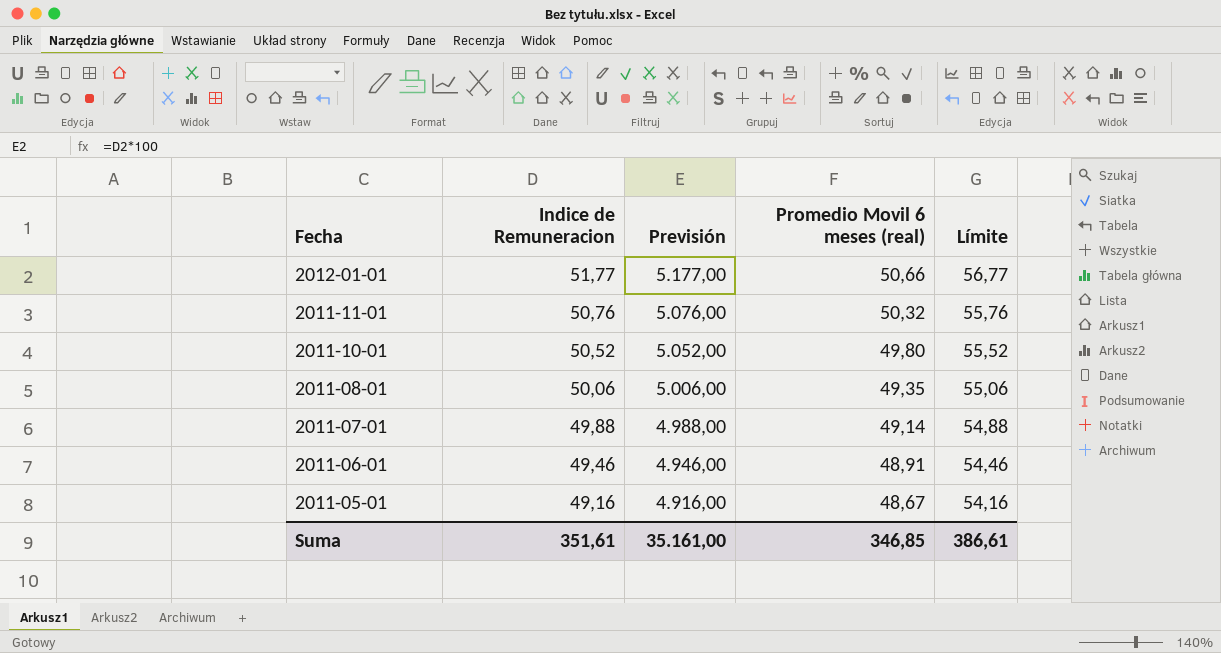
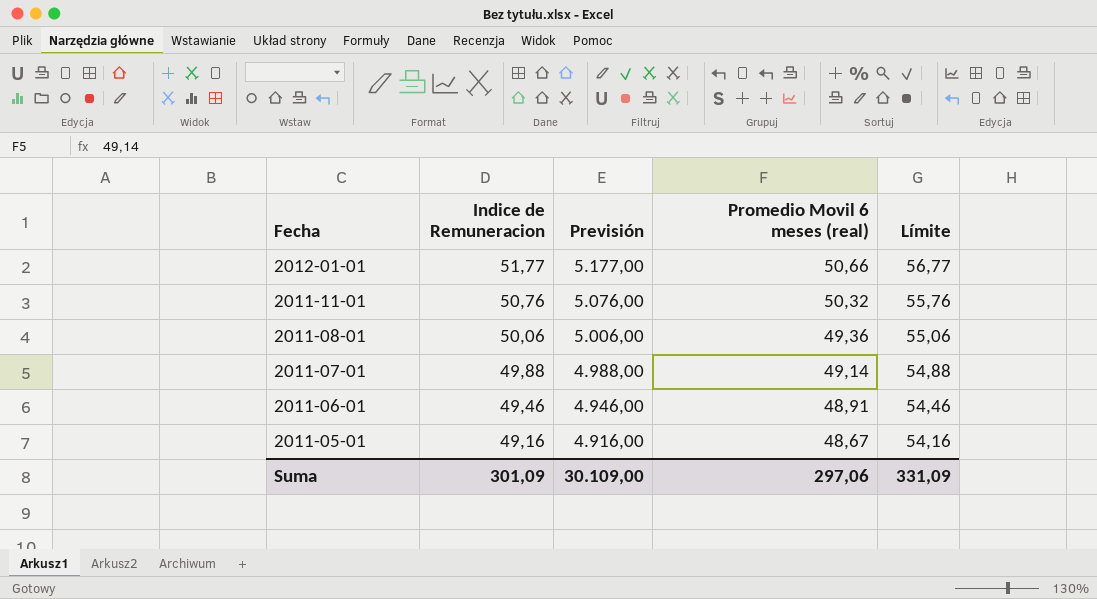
row 2011-10-01: 50,52 | 5.052,00 | 49,80 | 55,52 -> none
2011-08-01 | Promedio Movil 6 meses (real): 49,35 -> 49,36
Suma | Indice de Remuneracion: 351,61 -> 301,09
Suma | Previsión: 35.161,00 -> 30.109,00
Suma | Promedio Movil 6 meses (real): 346,85 -> 297,06
Suma | Límite: 386,61 -> 331,09

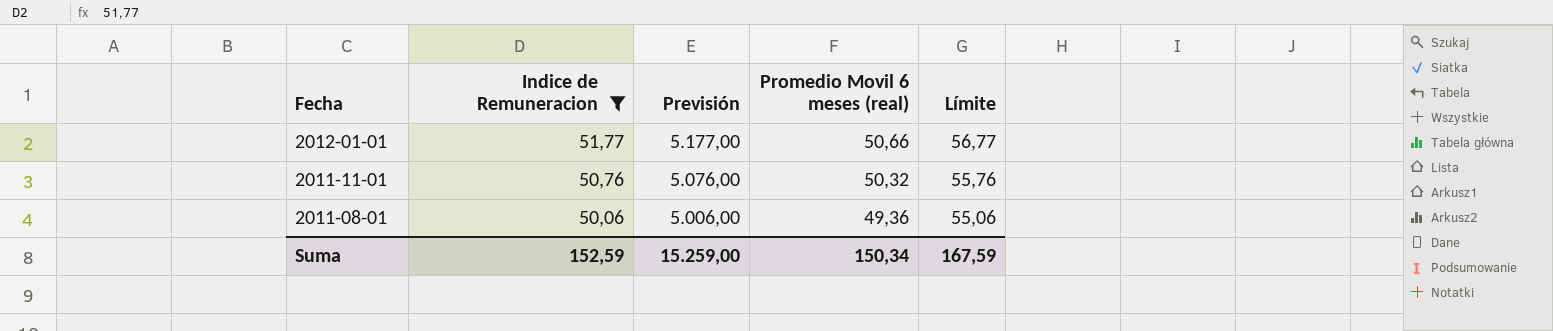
filter: none -> Indice de Remuneracion >= 50,06
Suma | Indice de Remuneracion: 301,09 -> 152,59
Suma | Previsión: 30.109,00 -> 15.259,00
Suma | Promedio Movil 6 meses (real): 297,06 -> 150,34
Suma | Límite: 331,09 -> 167,59

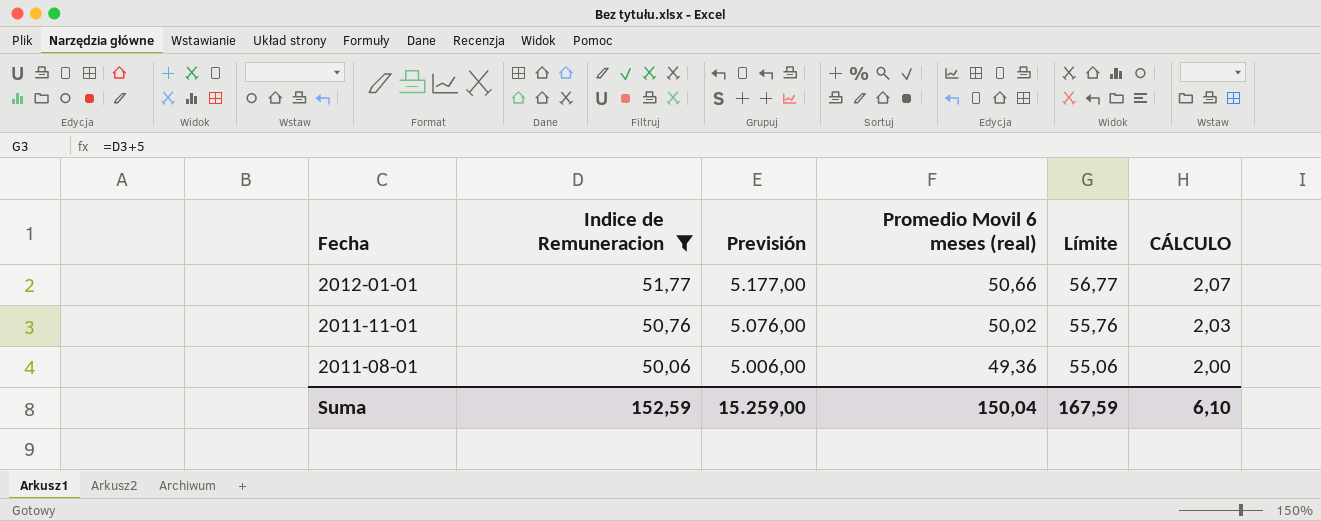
column CÁLCULO | formula: none -> [Indice de Remuneracion] * 0,04
2011-11-01 | Promedio Movil 6 meses (real): 50,32 -> 50,02
Suma | Promedio Movil 6 meses (real): 150,34 -> 150,04

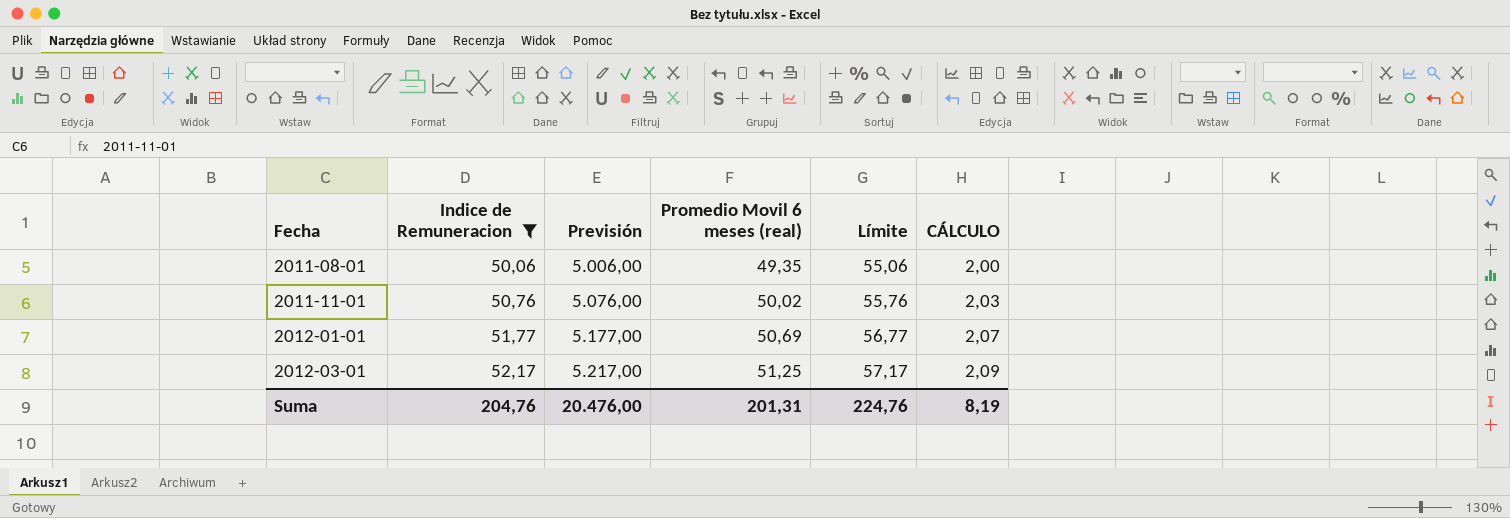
row order: Fecha descending -> Fecha ascending
2011-08-01 | Promedio Movil 6 meses (real): 49,36 -> 49,35
2012-01-01 | Promedio Movil 6 meses (real): 50,66 -> 50,69
row 2012-03-01: none -> 52,17 | 5.217,00 | 51,25 | 57,17 | 2,09
Suma | Indice de Remuneracion: 152,59 -> 204,76
Suma | Previsión: 15.259,00 -> 20.476,00
Suma | Promedio Movil 6 meses (real): 150,04 -> 201,31
Suma | Límite: 167,59 -> 224,76
Suma | CÁLCULO: 6,10 -> 8,19

